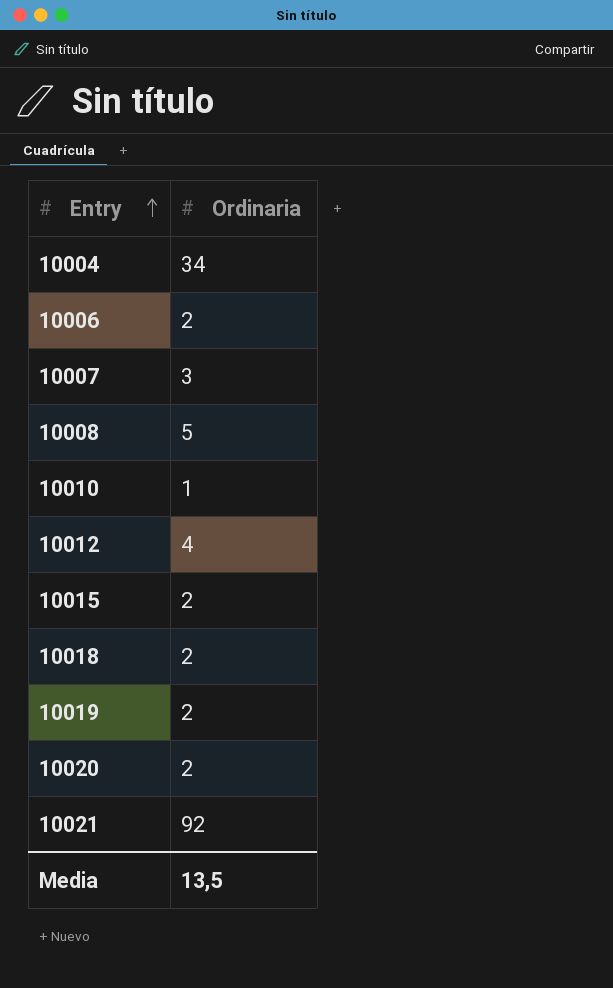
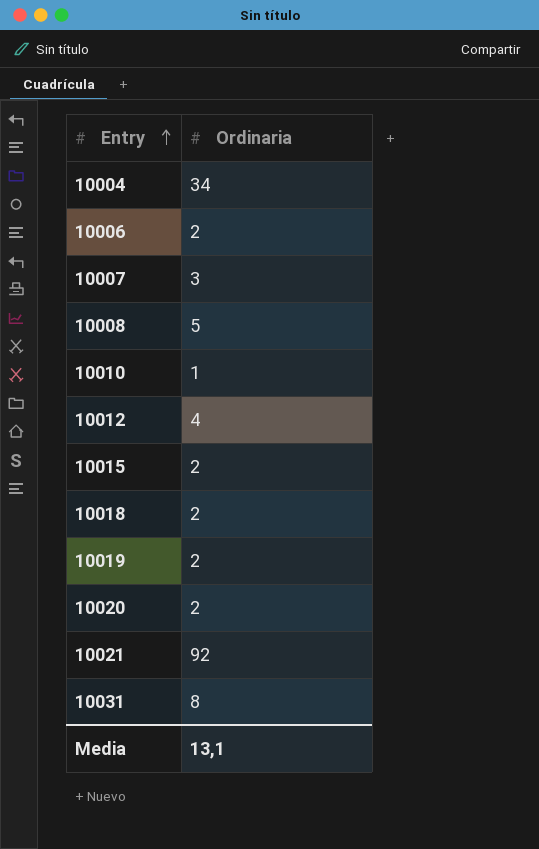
row 10031: none -> 8
Media | Ordinaria: 13,5 -> 13,1

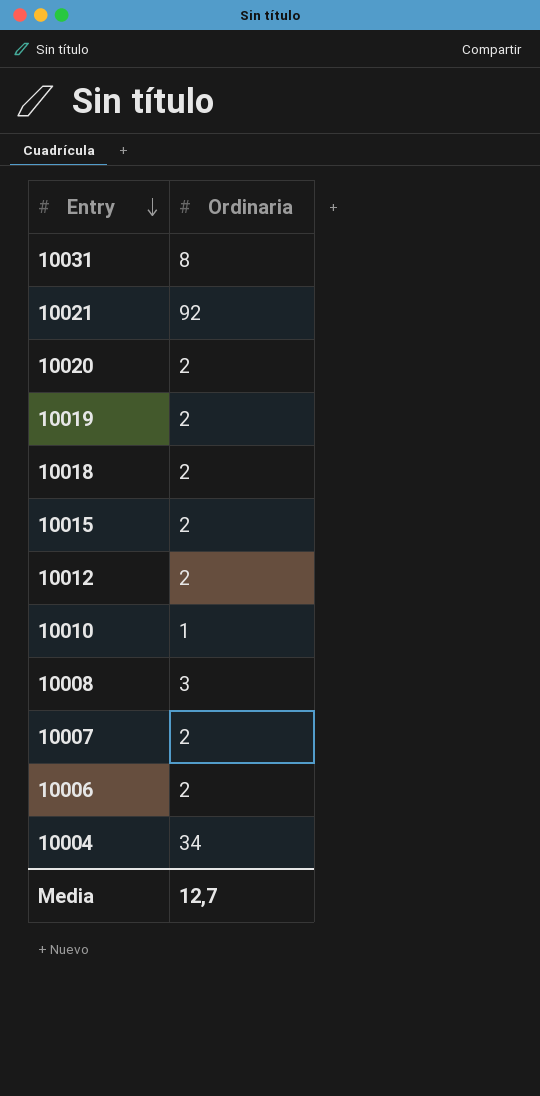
row order: Entry ascending -> Entry descending
10012 | Ordinaria: 4 -> 2
10008 | Ordinaria: 5 -> 3
10007 | Ordinaria: 3 -> 2
Media | Ordinaria: 13,1 -> 12,7

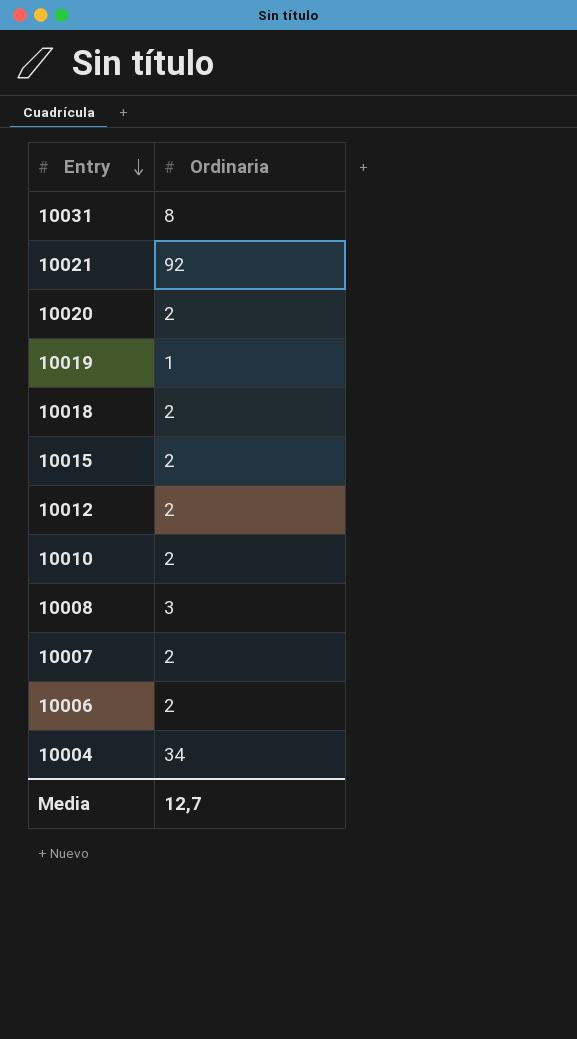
10019 | Ordinaria: 2 -> 1
10010 | Ordinaria: 1 -> 2

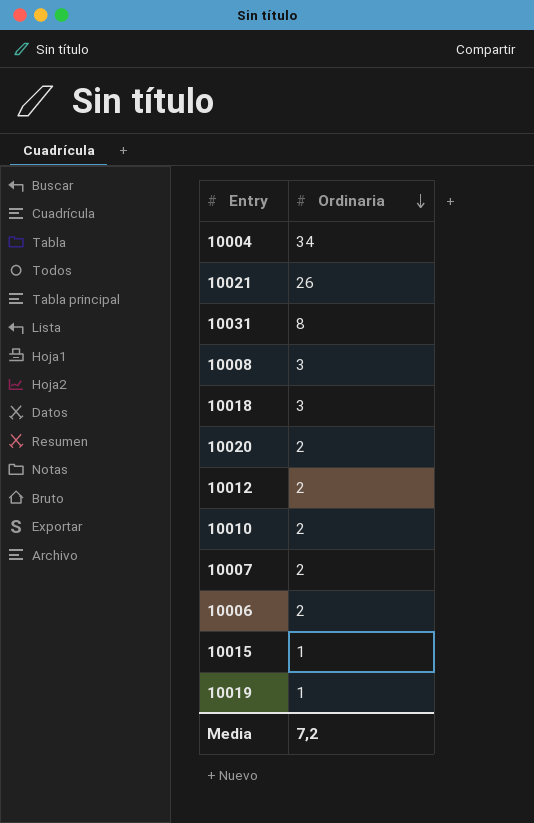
row order: Entry descending -> Ordinaria descending
10021 | Ordinaria: 92 -> 26
10018 | Ordinaria: 2 -> 3
10015 | Ordinaria: 2 -> 1
Media | Ordinaria: 12,7 -> 7,2

